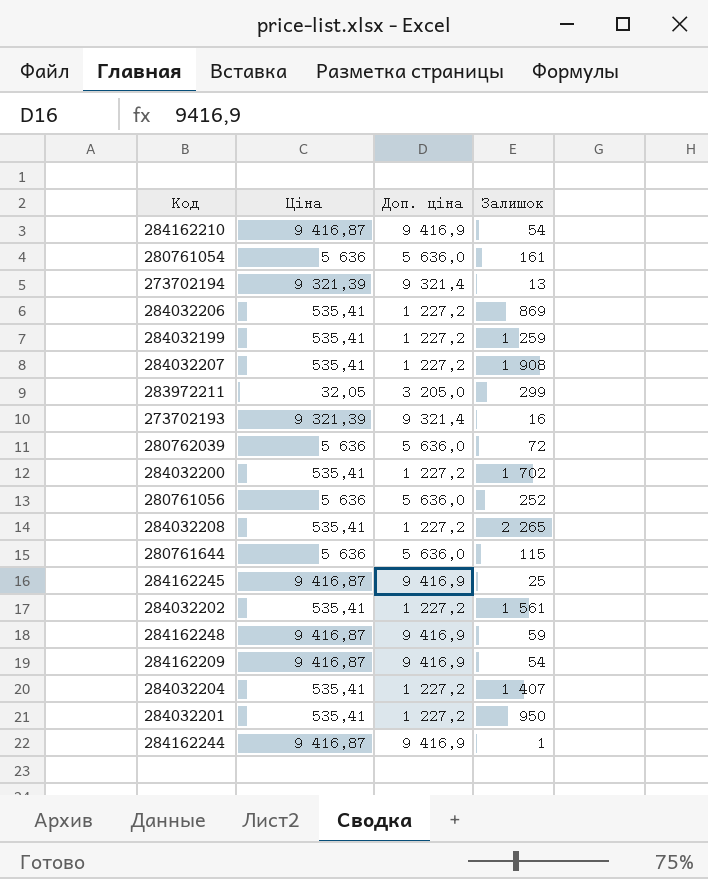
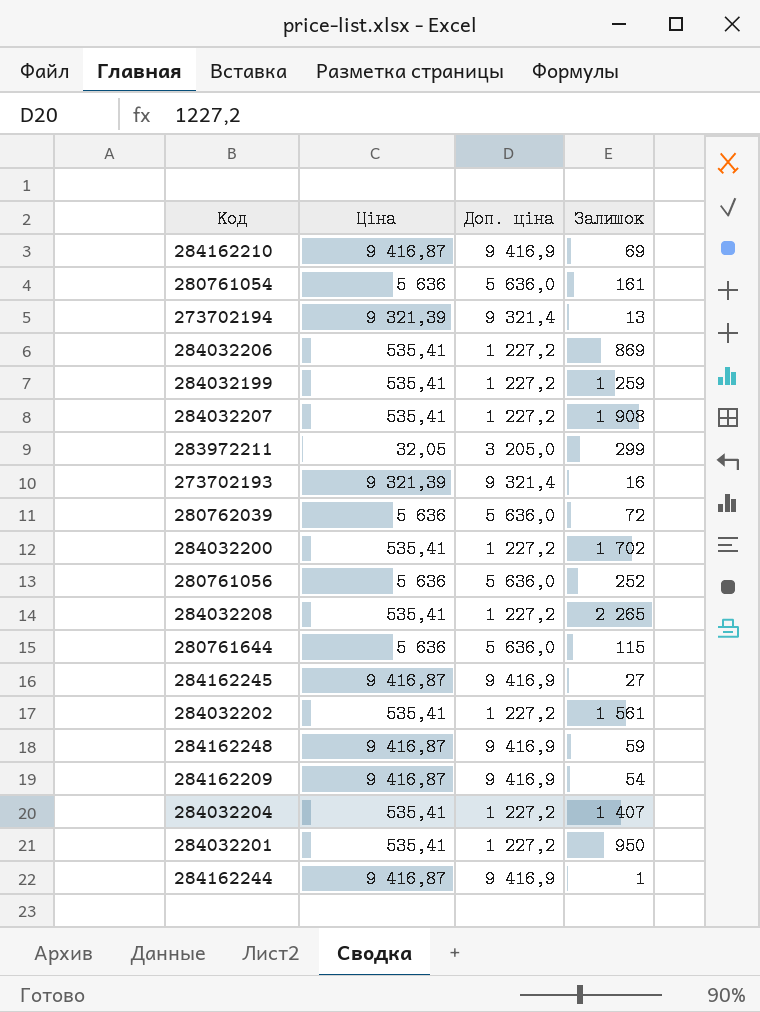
284162210 | Залишок: 54 -> 69
284162245 | Залишок: 25 -> 27

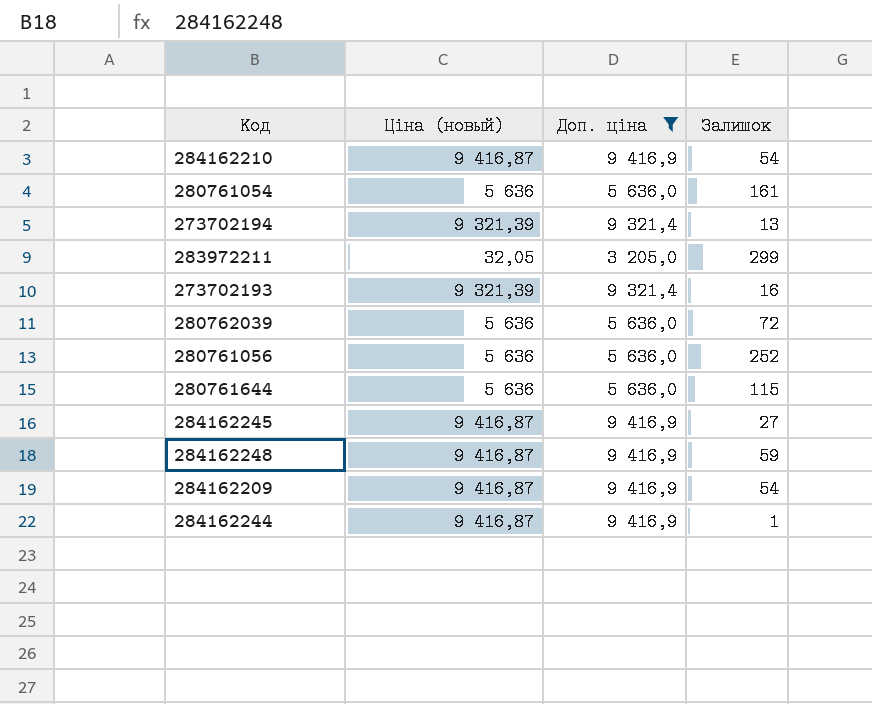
filter: none -> Доп. ціна != 1 227,2
column name: Ціна -> Ціна (новый)
284162210 | Залишок: 69 -> 54

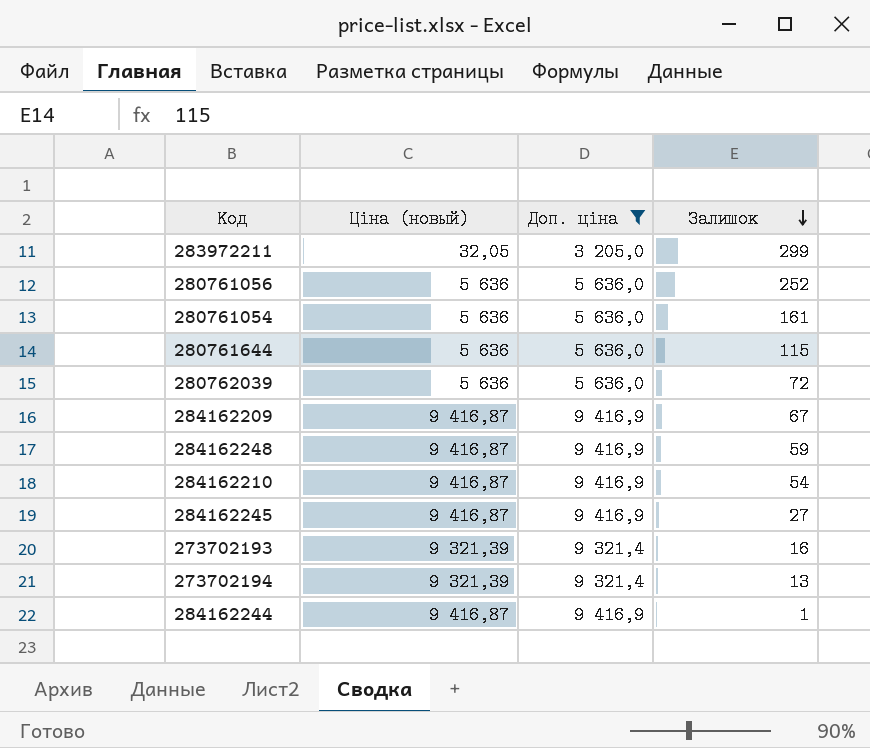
row order: none -> Залишок descending
284162209 | Залишок: 54 -> 67

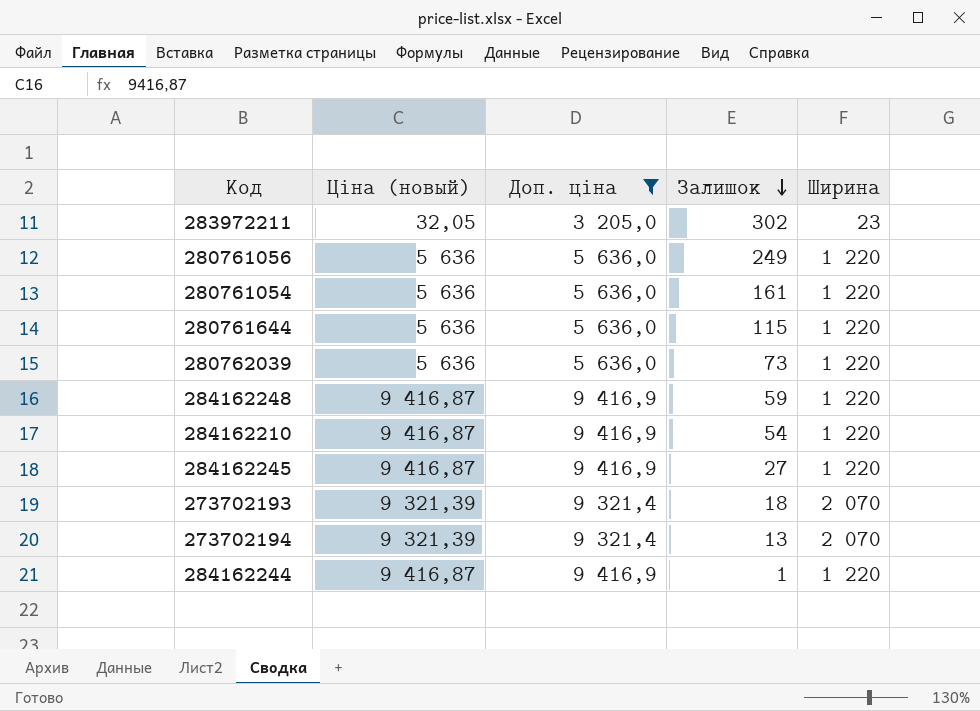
column Ширина | position: none -> 5
row 284162209: 9 416,87 | 9 416,9 | 67 -> none
283972211 | Залишок: 299 -> 302
280761056 | Залишок: 252 -> 249
280762039 | Залишок: 72 -> 73
273702193 | Залишок: 16 -> 18

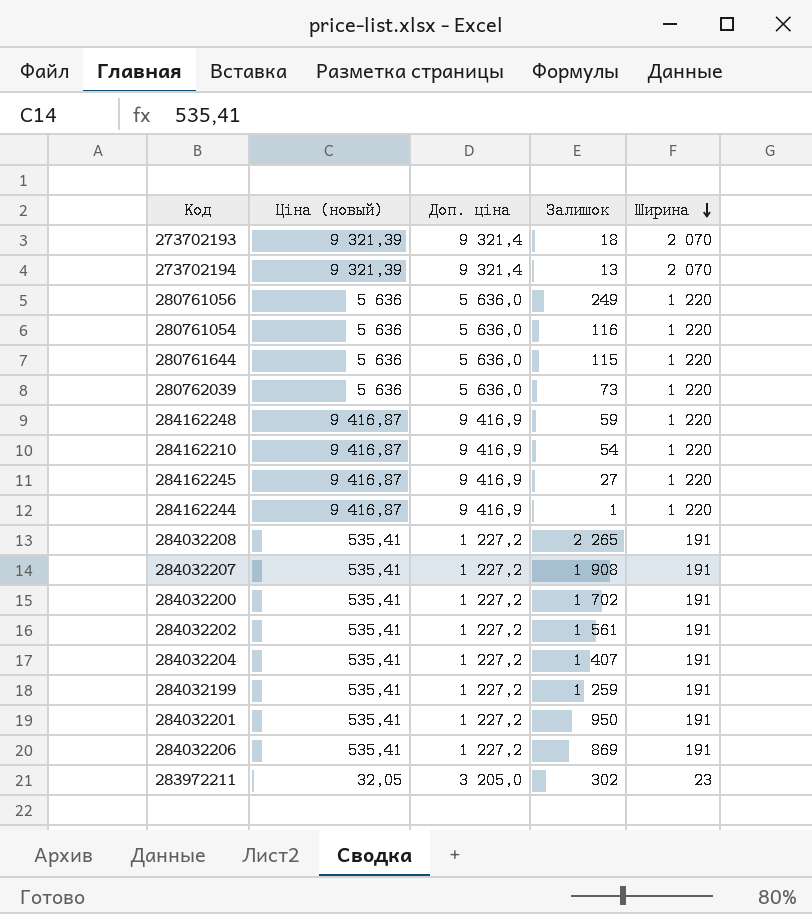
filter: Доп. ціна != 1 227,2 -> none
row order: Залишок descending -> Ширина descending
280761054 | Залишок: 161 -> 116

